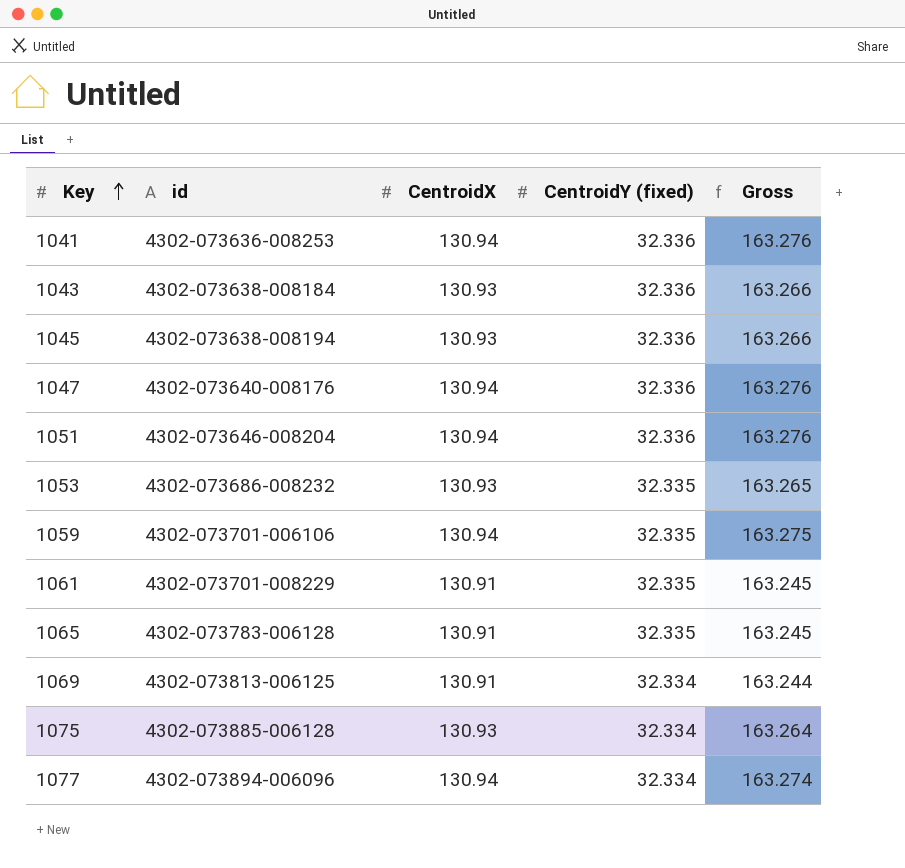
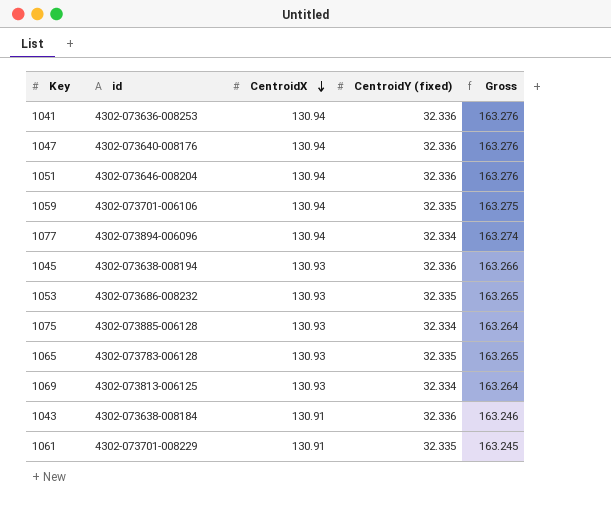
row order: Key ascending -> CentroidX descending
1065 | CentroidX: 130.91 -> 130.93
1065 | Gross: 163.245 -> 163.265
1069 | CentroidX: 130.91 -> 130.93
1069 | Gross: 163.244 -> 163.264
1043 | CentroidX: 130.93 -> 130.91
1043 | Gross: 163.266 -> 163.246

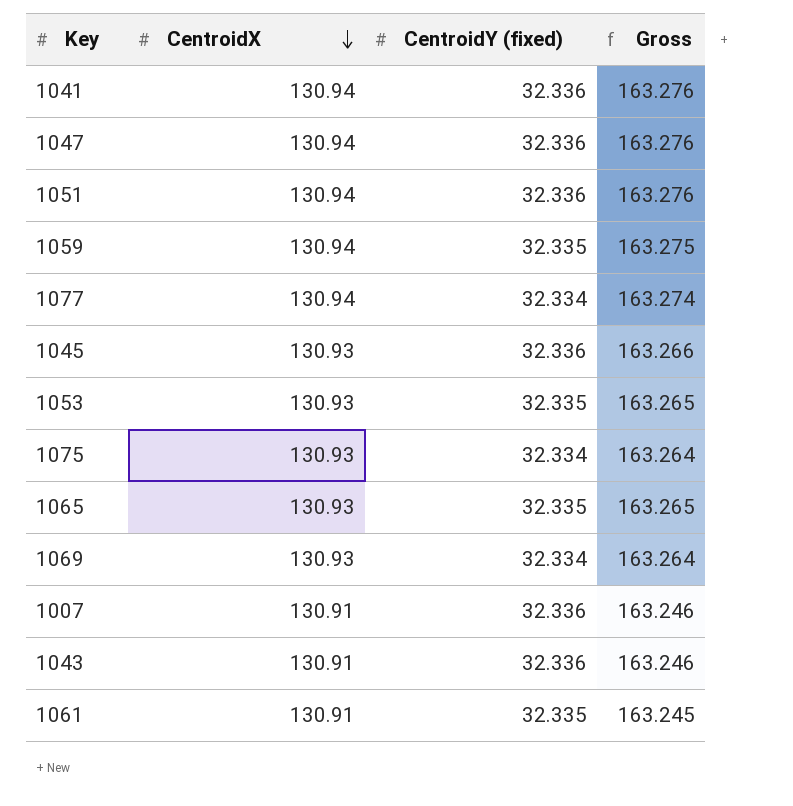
column id | position: 2 -> none
row 1007: none -> 130.91 | 32.336 | 163.246

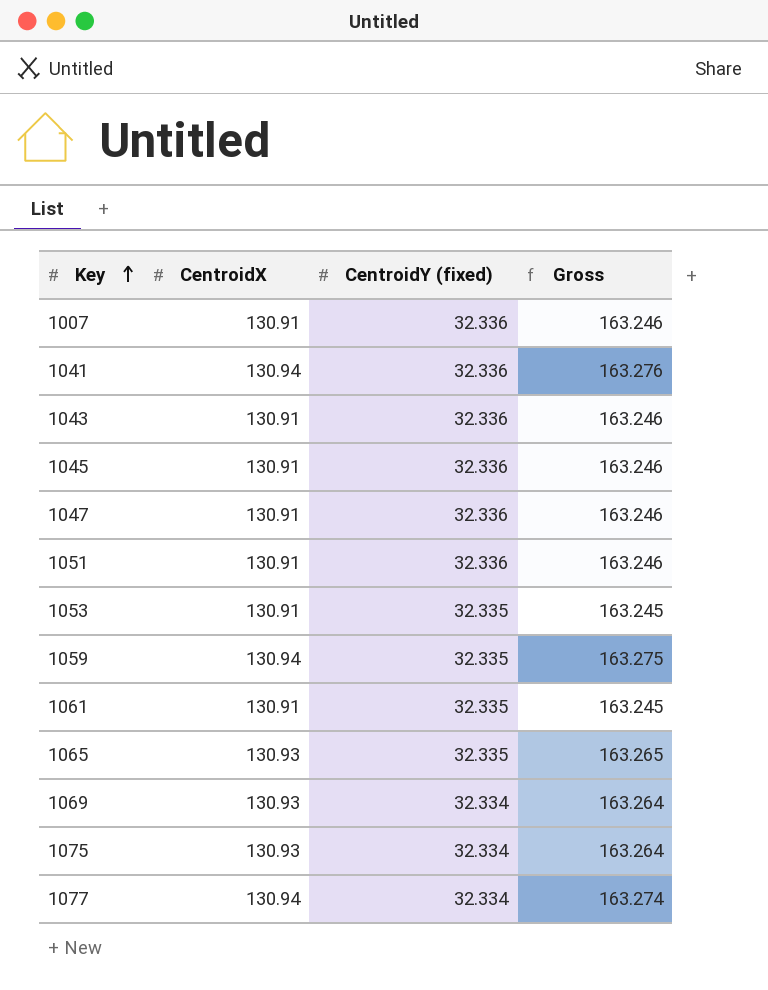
row order: CentroidX descending -> Key ascending
1045 | CentroidX: 130.93 -> 130.91
1045 | Gross: 163.266 -> 163.246
1047 | CentroidX: 130.94 -> 130.91
1047 | Gross: 163.276 -> 163.246
1051 | CentroidX: 130.94 -> 130.91
1051 | Gross: 163.276 -> 163.246
1053 | CentroidX: 130.93 -> 130.91
1053 | Gross: 163.265 -> 163.245

